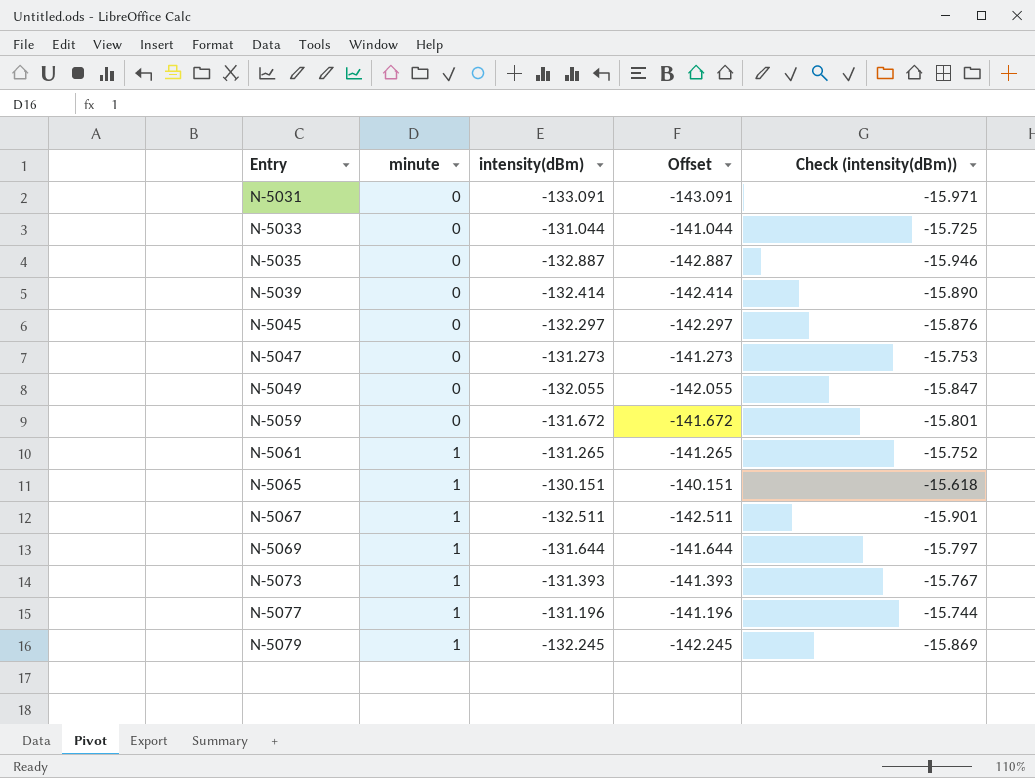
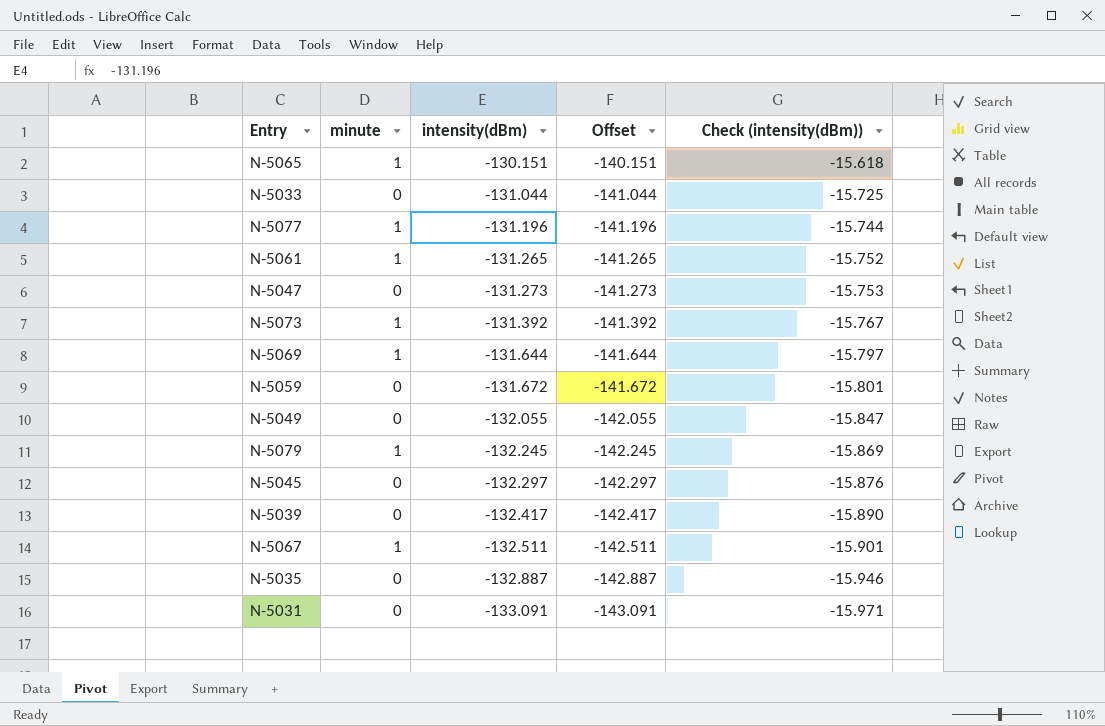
row order: Entry ascending -> intensity(dBm) descending
N-5073 | intensity(dBm): -131.393 -> -131.392
N-5073 | Offset: -141.393 -> -141.392
N-5039 | intensity(dBm): -132.414 -> -132.417
N-5039 | Offset: -142.414 -> -142.417

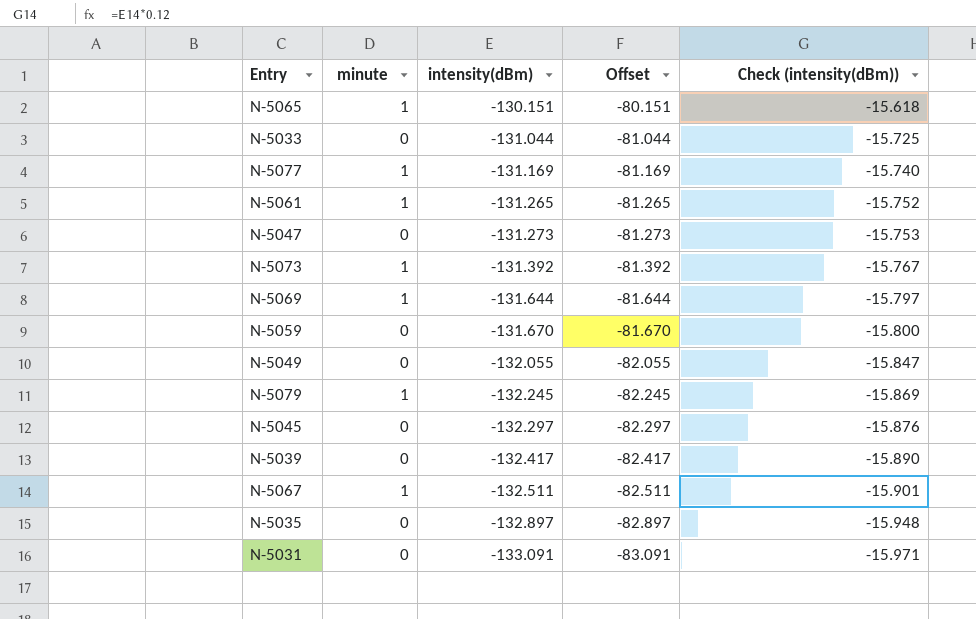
column Offset | formula: [intensity(dBm)] - 10 -> [intensity(dBm)] + 50
N-5077 | intensity(dBm): -131.196 -> -131.169
N-5077 | Check (intensity(dBm)): -15.744 -> -15.740
N-5059 | intensity(dBm): -131.672 -> -131.670
N-5059 | Check (intensity(dBm)): -15.801 -> -15.800
N-5035 | intensity(dBm): -132.887 -> -132.897
N-5035 | Check (intensity(dBm)): -15.946 -> -15.948

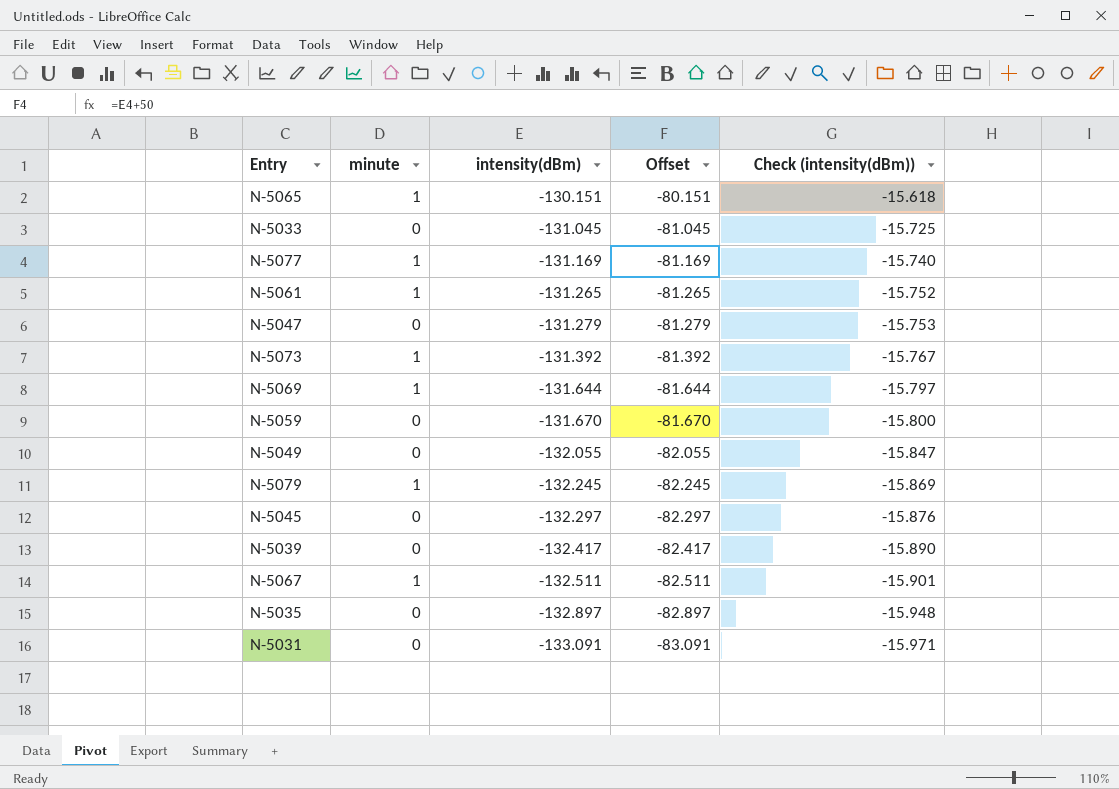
N-5033 | intensity(dBm): -131.044 -> -131.045
N-5033 | Offset: -81.044 -> -81.045
N-5047 | intensity(dBm): -131.273 -> -131.279
N-5047 | Offset: -81.273 -> -81.279

